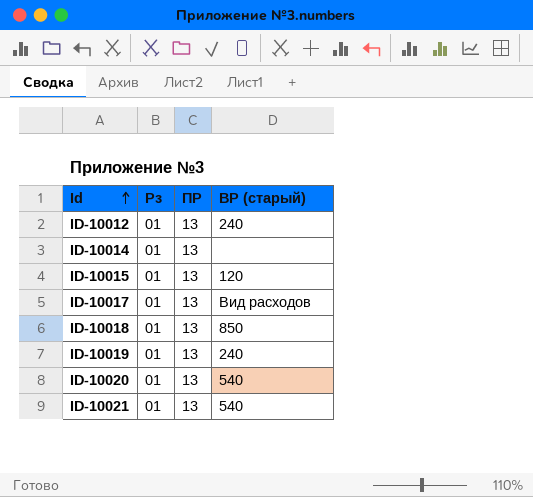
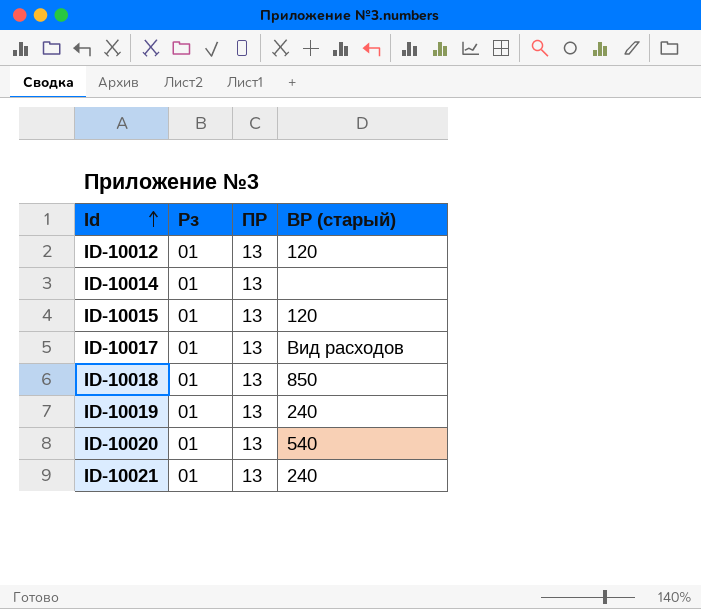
ID-10012 | ВР (старый): 240 -> 120
ID-10021 | ВР (старый): 540 -> 240

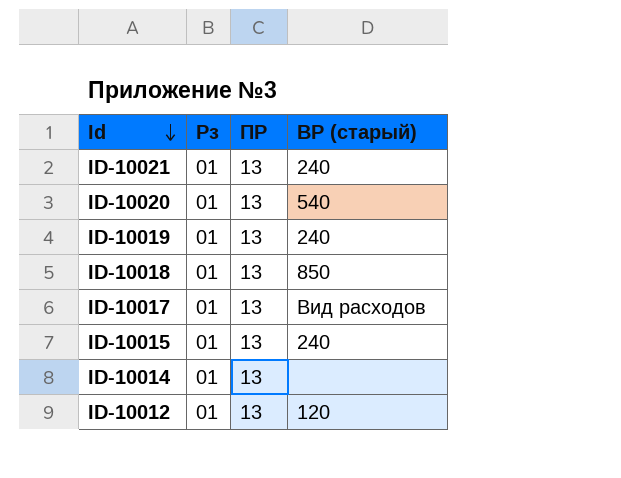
row order: Id ascending -> Id descending
ID-10015 | ВР (старый): 120 -> 240

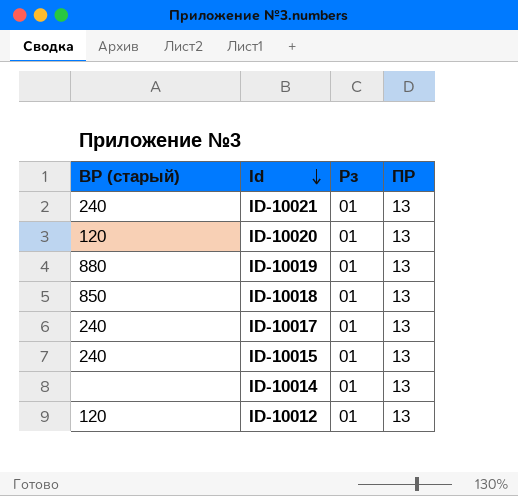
column ВР (старый) | position: 4 -> 1
ID-10020 | ВР (старый): 540 -> 120
ID-10019 | ВР (старый): 240 -> 880
ID-10017 | ВР (старый): Вид расходов -> 240

